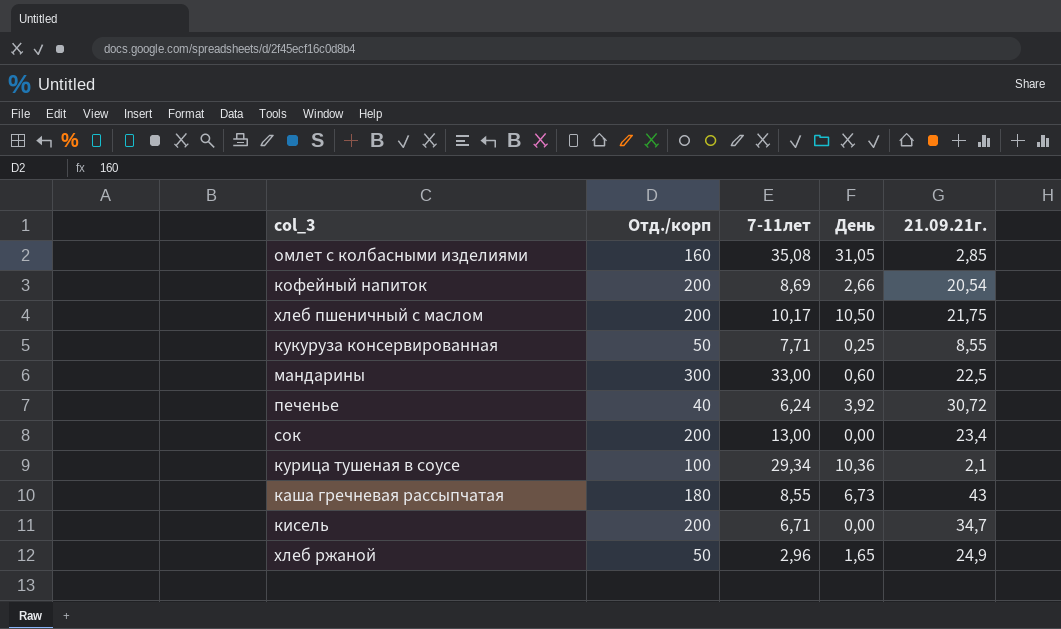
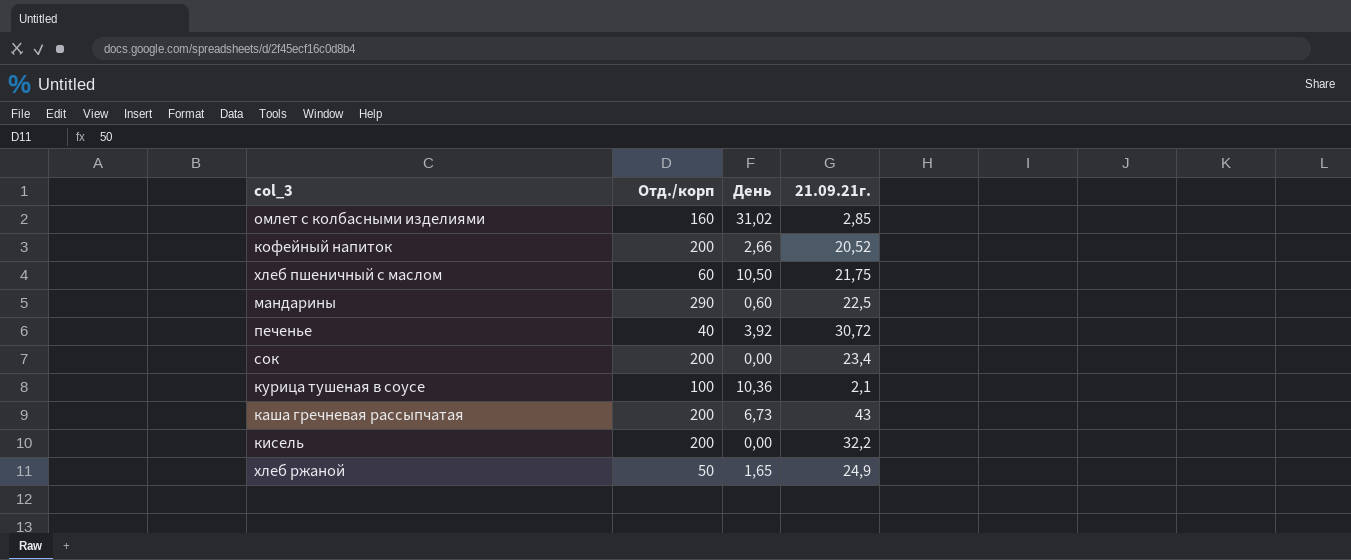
column 7-11лет | position: 3 -> none
row кукуруза консервированная: 50 | 7,71 | 0,25 | 8,55 -> none
омлет с колбасными изделиями | День: 31,05 -> 31,02
кофейный напиток | 21.09.21г.: 20,54 -> 20,52
хлеб пшеничный с маслом | Отд./корп: 200 -> 60
мандарины | Отд./корп: 300 -> 290
каша гречневая рассыпчатая | Отд./корп: 180 -> 200
кисель | 21.09.21г.: 34,7 -> 32,2

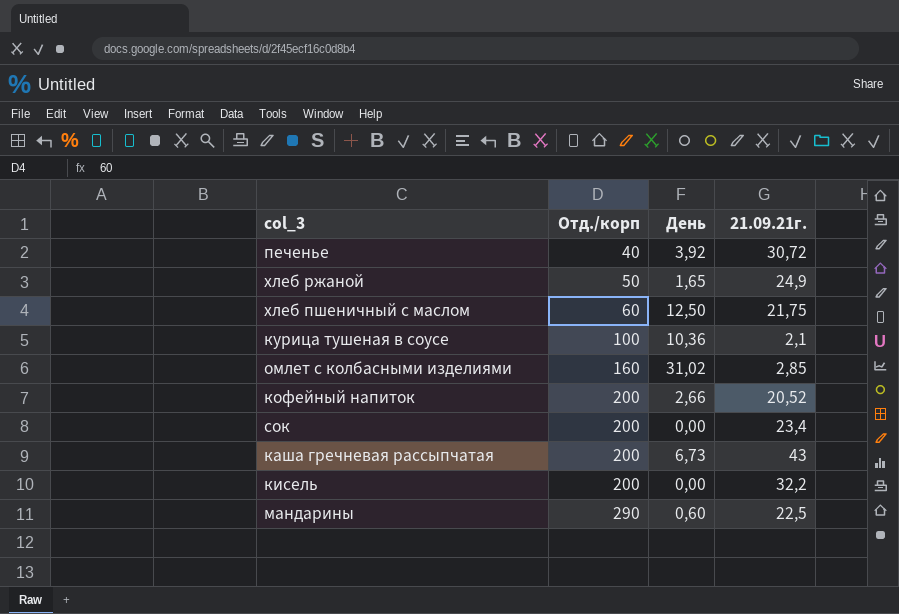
row order: none -> Отд./корп ascending
хлеб пшеничный с маслом | День: 10,50 -> 12,50

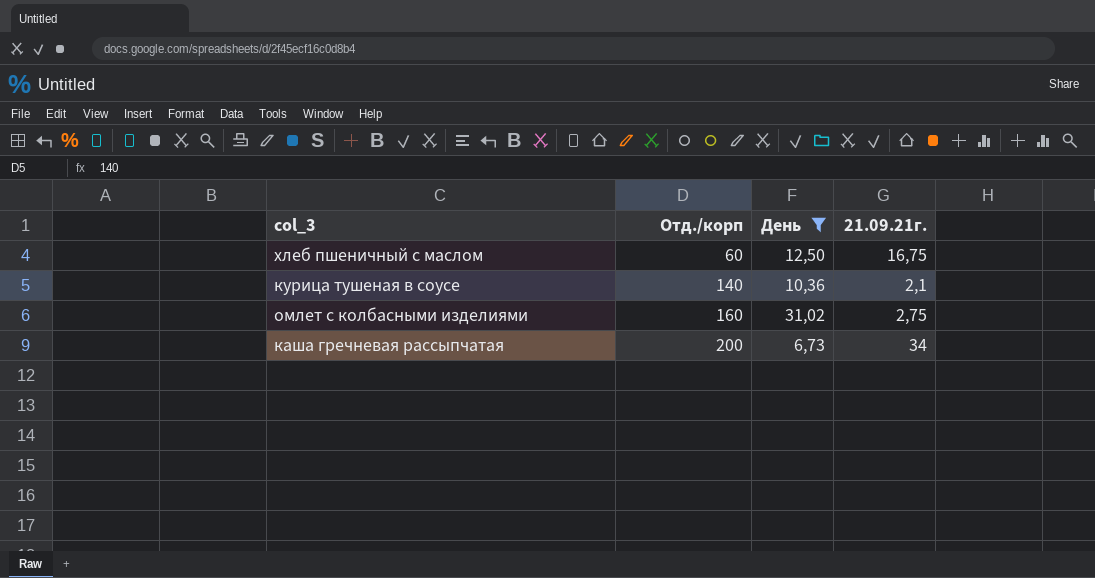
filter: none -> День >= 6,73
хлеб пшеничный с маслом | 21.09.21г.: 21,75 -> 16,75
курица тушеная в соусе | Отд./корп: 100 -> 140
омлет с колбасными изделиями | 21.09.21г.: 2,85 -> 2,75
каша гречневая рассыпчатая | 21.09.21г.: 43 -> 34

